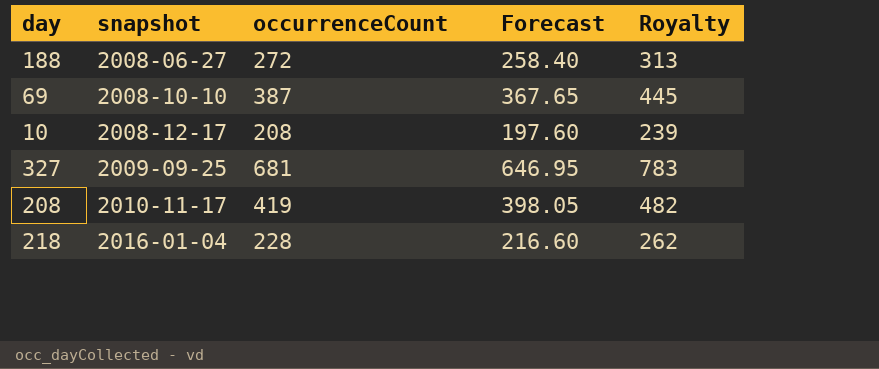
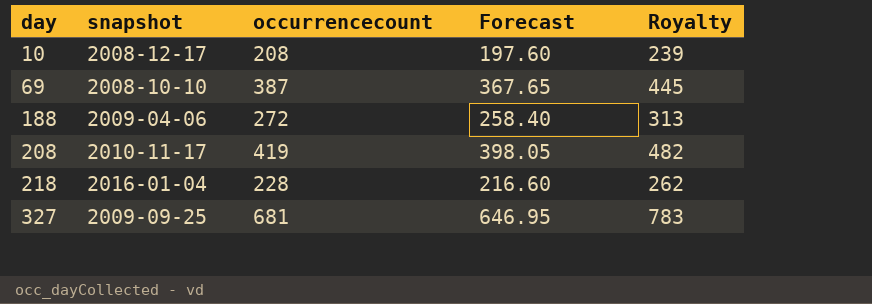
row order: snapshot ascending -> day ascending
column name: occurrenceCount -> occurrencecount
188 | snapshot: 2008-06-27 -> 2009-04-06

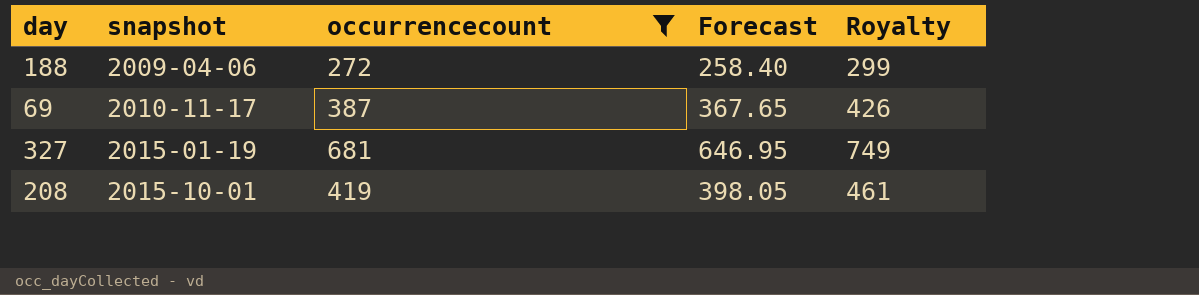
filter: none -> occurrencecount >= 272
row order: day ascending -> snapshot ascending
column Royalty | formula: [occurrencecount] * 1.15 -> [occurrencecount] * 1.1
69 | snapshot: 2008-10-10 -> 2010-11-17
327 | snapshot: 2009-09-25 -> 2015-01-19
208 | snapshot: 2010-11-17 -> 2015-10-01

